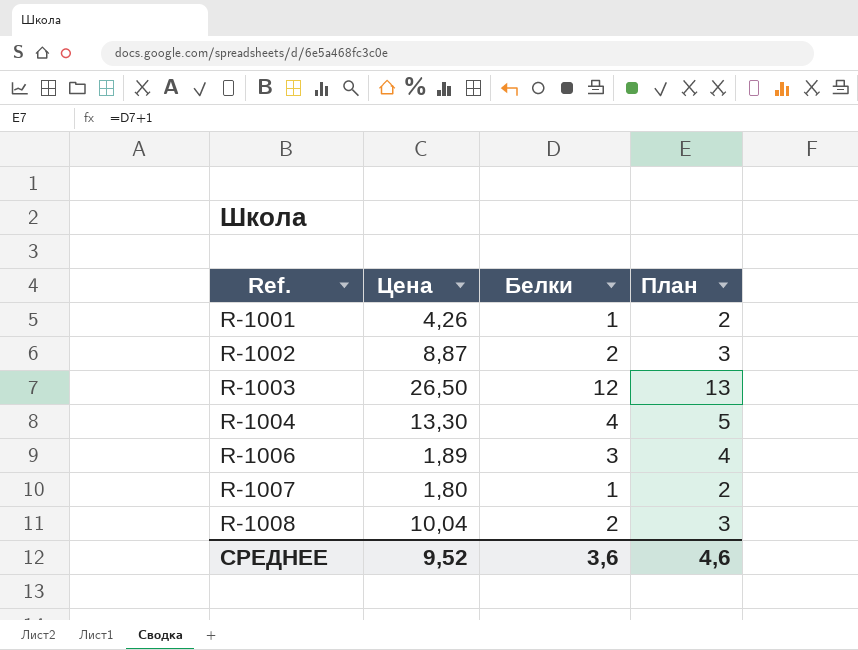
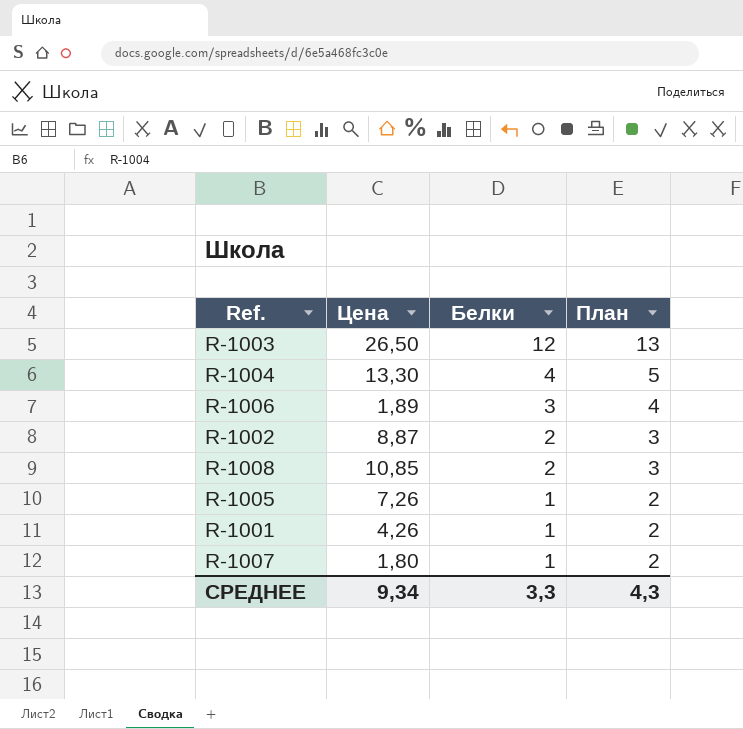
row order: Ref. ascending -> Белки descending
R-1008 | Цена: 10,04 -> 10,85
row R-1005: none -> 7,26 | 1 | 2
СРЕДНЕЕ | Цена: 9,52 -> 9,34
СРЕДНЕЕ | Белки: 3,6 -> 3,3
СРЕДНЕЕ | План: 4,6 -> 4,3

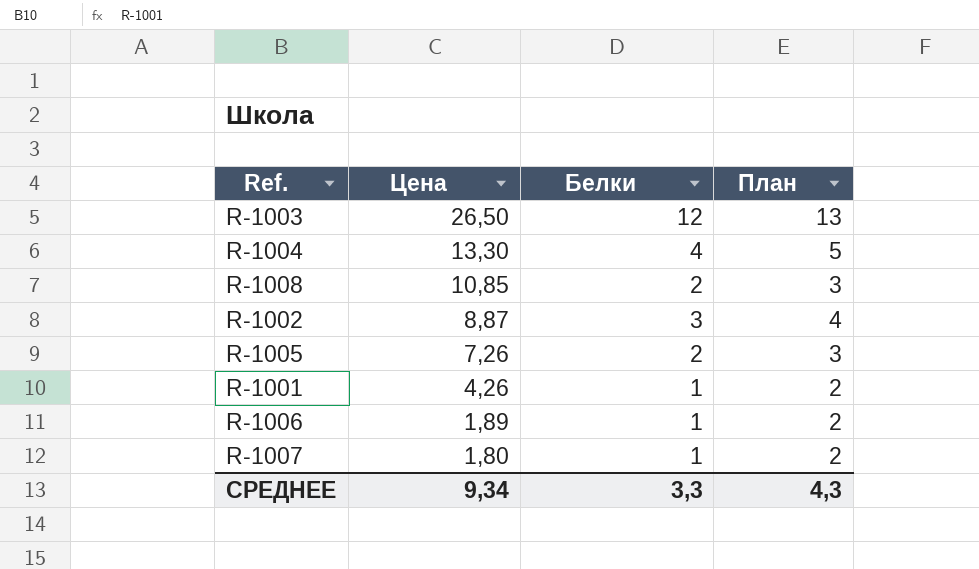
row order: Белки descending -> Цена descending
R-1002 | Белки: 2 -> 3
R-1002 | План: 3 -> 4
R-1005 | Белки: 1 -> 2
R-1005 | План: 2 -> 3
R-1006 | Белки: 3 -> 1
R-1006 | План: 4 -> 2

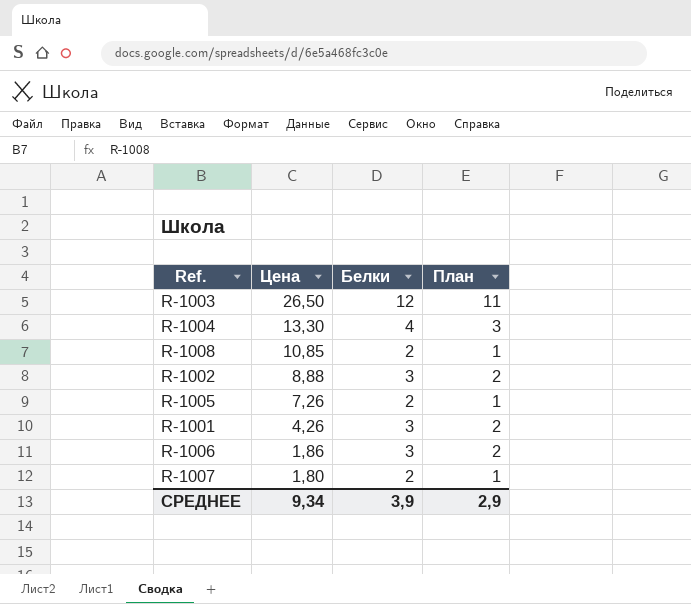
column План | formula: [Белки] + 1 -> [Белки] - 1
R-1002 | Цена: 8,87 -> 8,88
R-1001 | Белки: 1 -> 3
R-1006 | Цена: 1,89 -> 1,86
R-1006 | Белки: 1 -> 3
R-1007 | Белки: 1 -> 2
СРЕДНЕЕ | Белки: 3,3 -> 3,9
СРЕДНЕЕ | План: 4,3 -> 2,9

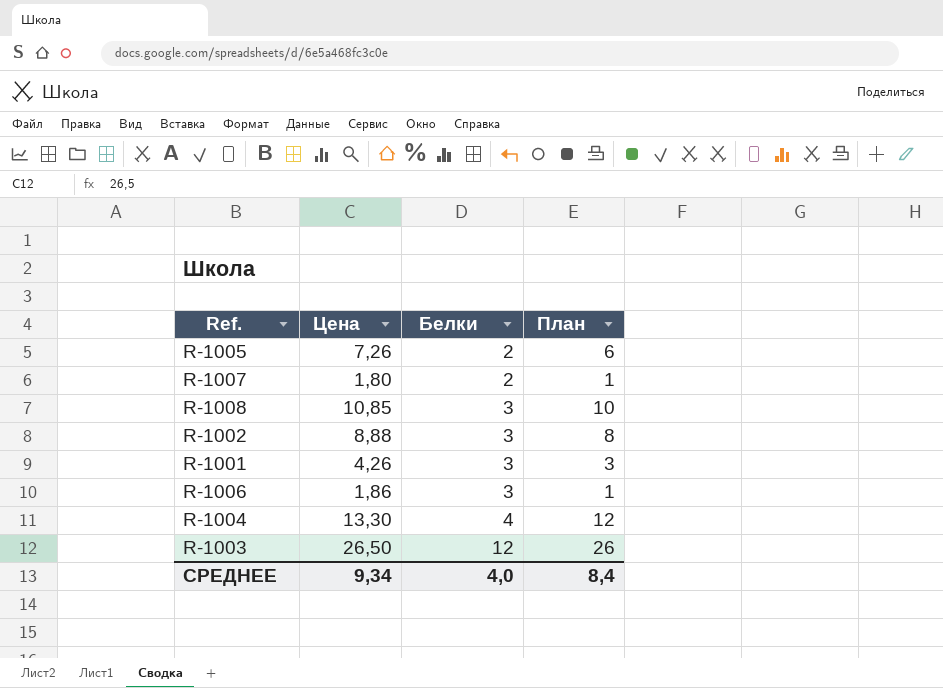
row order: Цена descending -> Белки ascending
column План | formula: [Белки] - 1 -> [Цена] - 1
R-1008 | Белки: 2 -> 3
СРЕДНЕЕ | Белки: 3,9 -> 4,0
СРЕДНЕЕ | План: 2,9 -> 8,4

